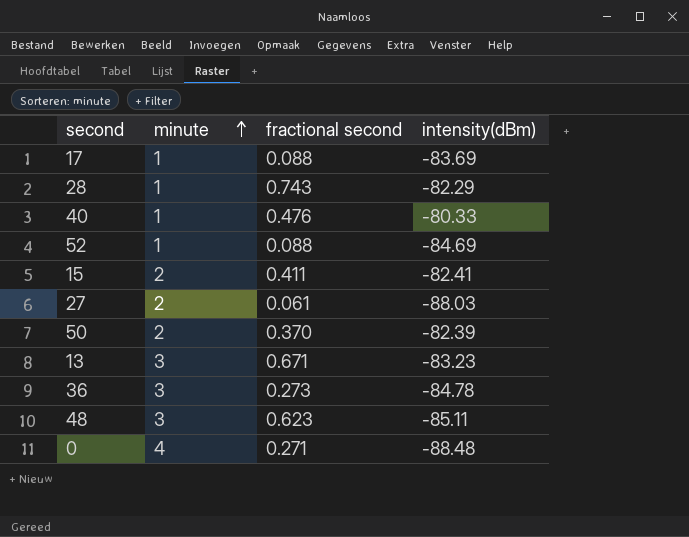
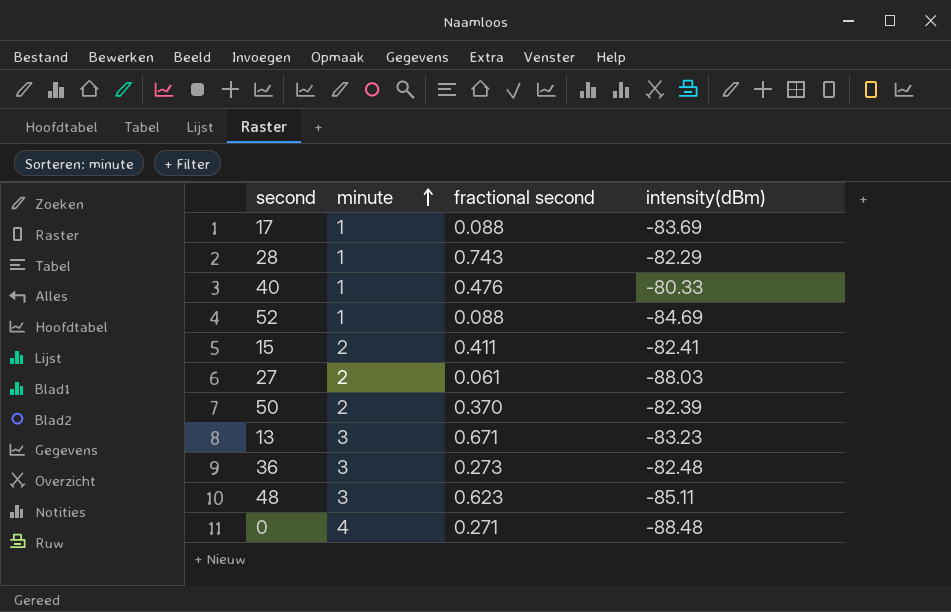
36 | intensity(dBm): -84.78 -> -82.48

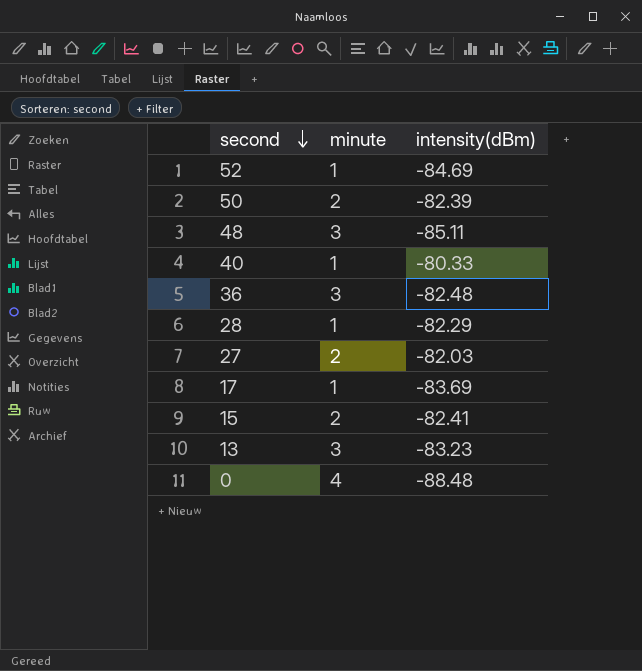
row order: minute ascending -> second descending
column fractional second | position: 3 -> none
27 | intensity(dBm): -88.03 -> -82.03

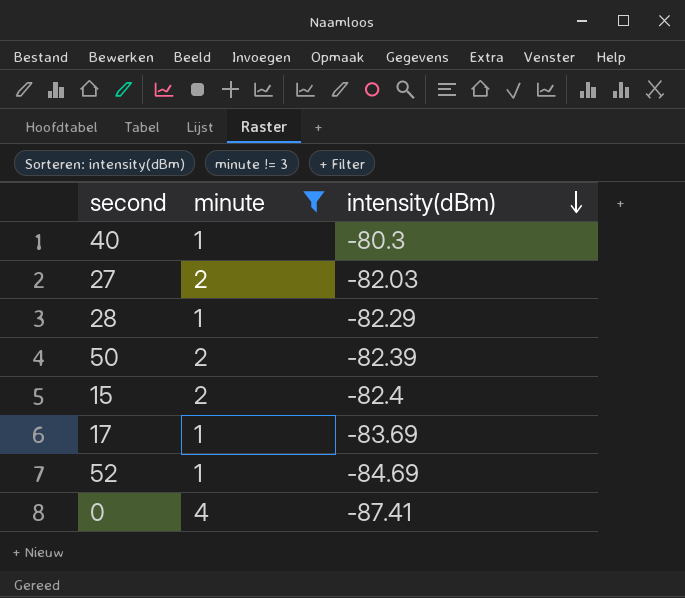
filter: none -> minute != 3
row order: second descending -> intensity(dBm) descending
40 | intensity(dBm): -80.33 -> -80.3
15 | intensity(dBm): -82.41 -> -82.4
0 | intensity(dBm): -88.48 -> -87.41

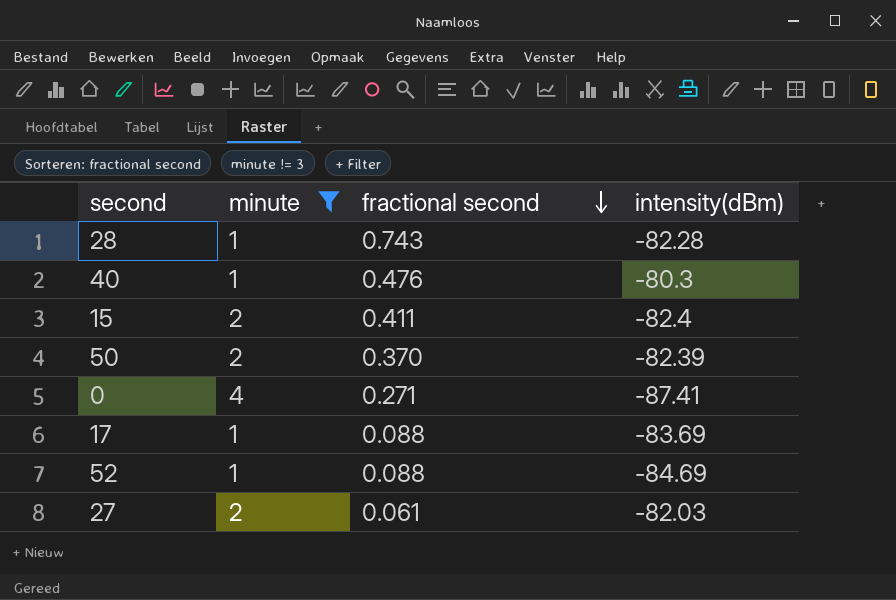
row order: intensity(dBm) descending -> fractional second descending
column fractional second | position: none -> 3
28 | intensity(dBm): -82.29 -> -82.28

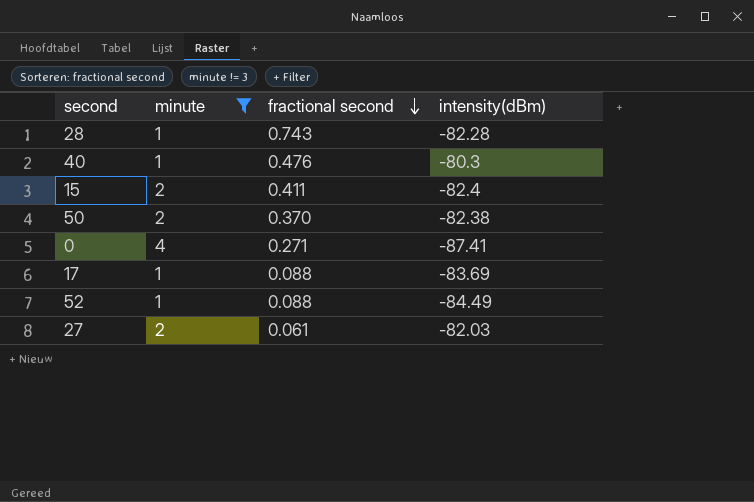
50 | intensity(dBm): -82.39 -> -82.38
52 | intensity(dBm): -84.69 -> -84.49

